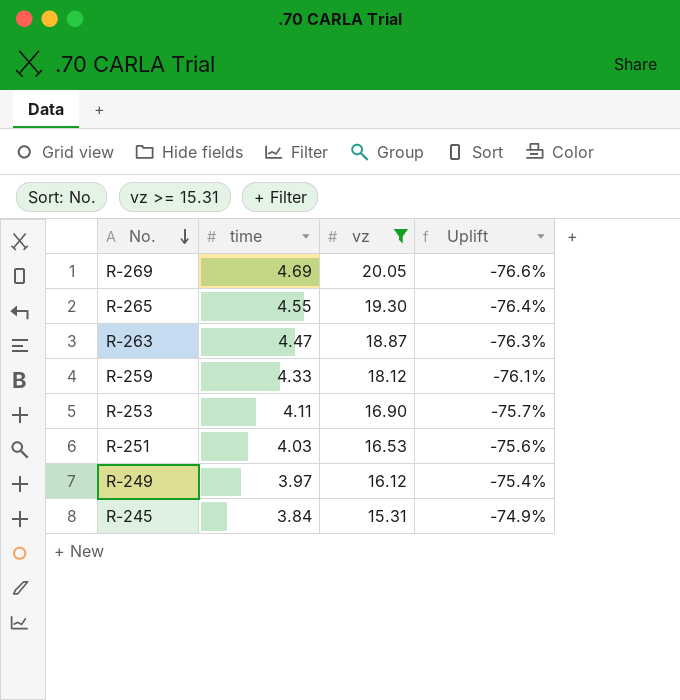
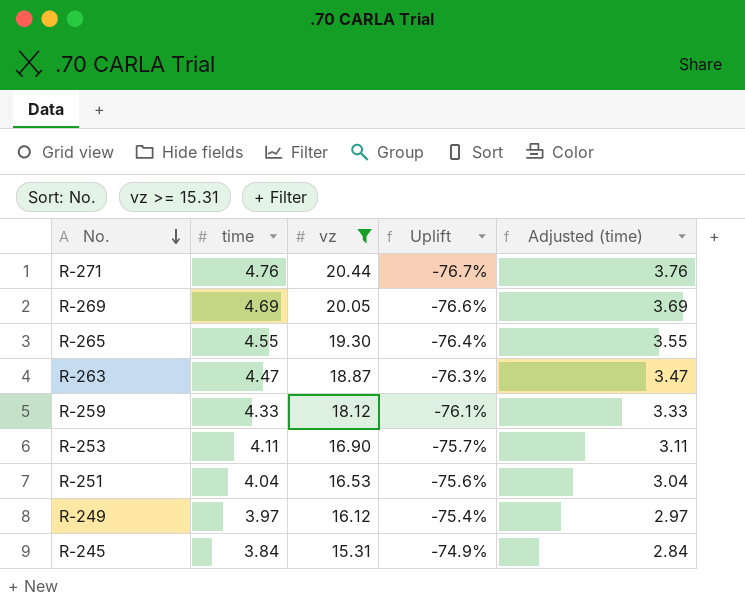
column Adjusted (time) | formula: none -> [time] - 1
row R-271: none -> 4.76 | 20.44 | -76.7% | 3.76
R-251 | time: 4.03 -> 4.04

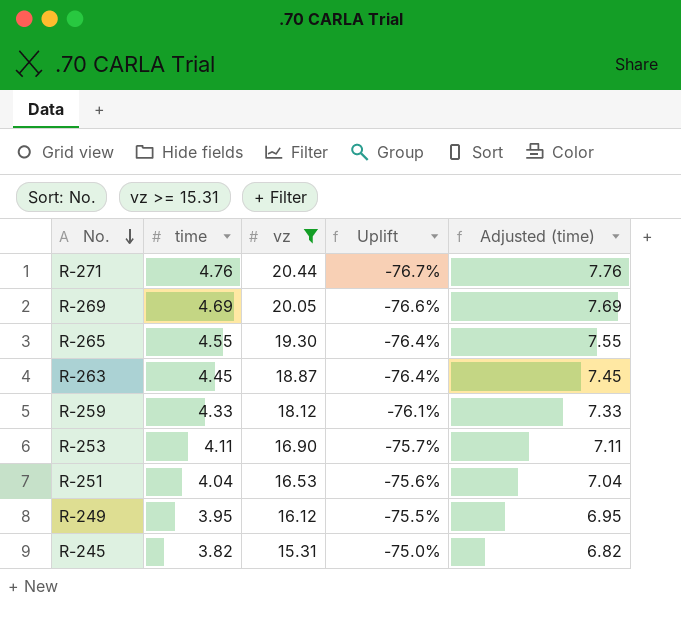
column Adjusted (time) | formula: [time] - 1 -> [time] + 3
R-263 | time: 4.47 -> 4.45
R-263 | Uplift: -76.3% -> -76.4%
R-249 | time: 3.97 -> 3.95
R-249 | Uplift: -75.4% -> -75.5%
R-245 | time: 3.84 -> 3.82
R-245 | Uplift: -74.9% -> -75.0%

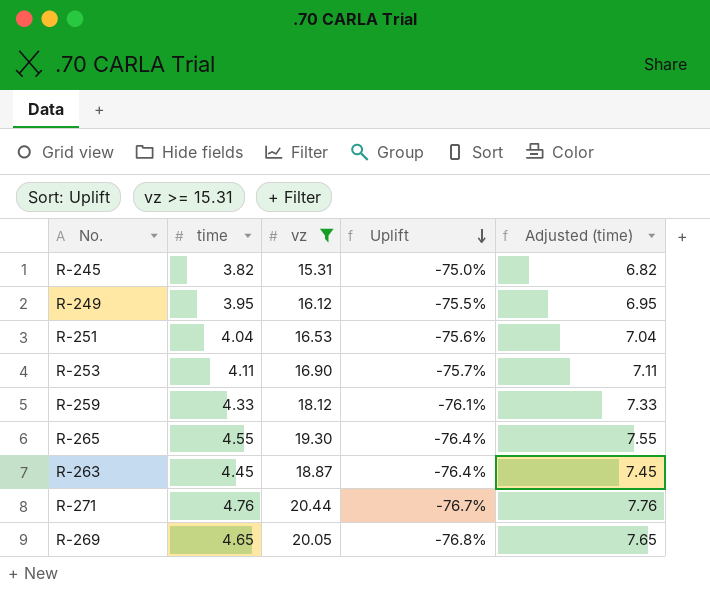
row order: No. descending -> Uplift descending
R-269 | time: 4.69 -> 4.65
R-269 | Uplift: -76.6% -> -76.8%
R-269 | Adjusted (time): 7.69 -> 7.65

